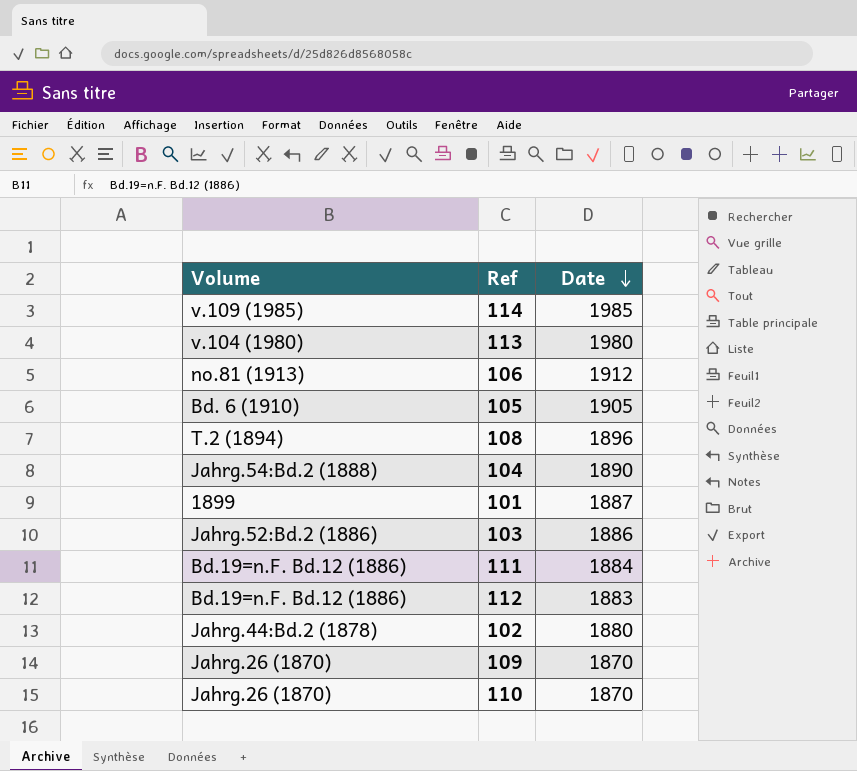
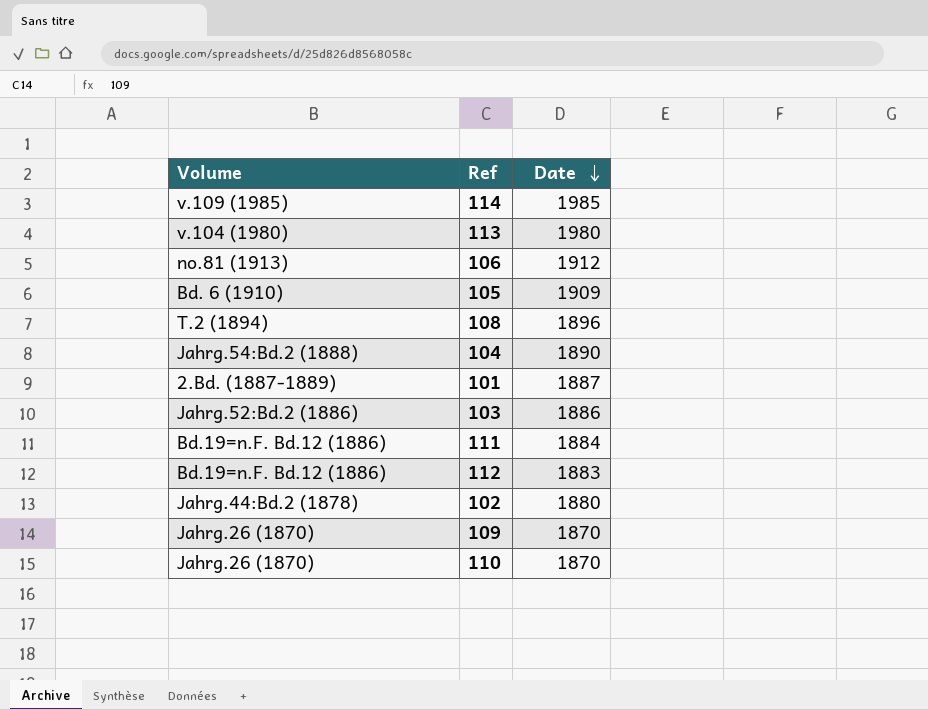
105 | Date: 1905 -> 1909
101 | Volume: 1899 -> 2.Bd. (1887-1889)

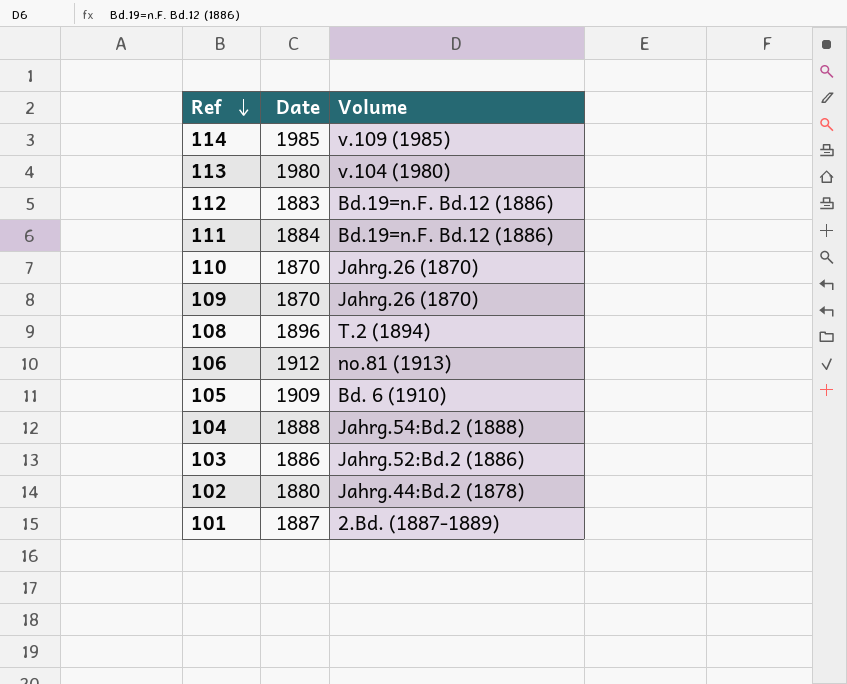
row order: Date descending -> Ref descending
column Volume | position: 1 -> 3
104 | Date: 1890 -> 1888

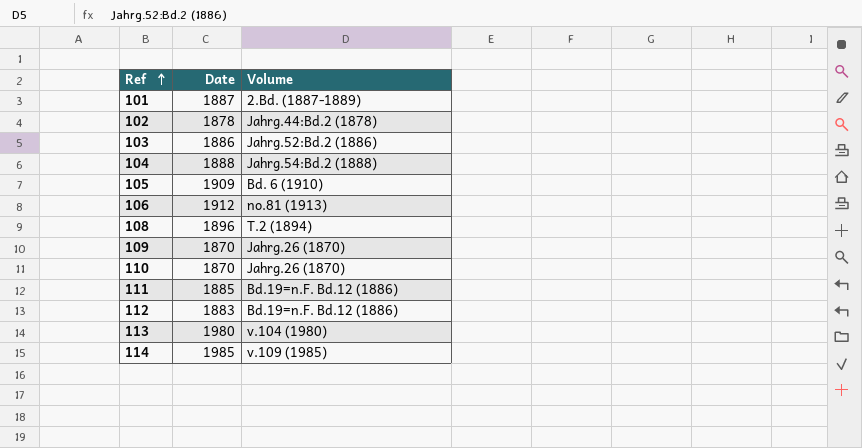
row order: Ref descending -> Ref ascending
102 | Date: 1880 -> 1878
111 | Date: 1884 -> 1885

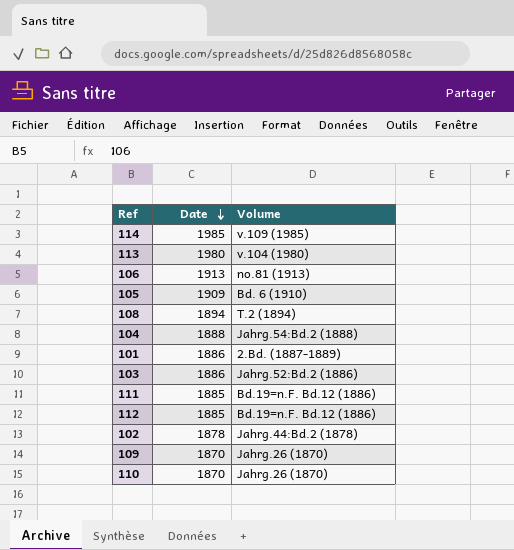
row order: Ref ascending -> Date descending
106 | Date: 1912 -> 1913
108 | Date: 1896 -> 1894
101 | Date: 1887 -> 1886
112 | Date: 1883 -> 1885

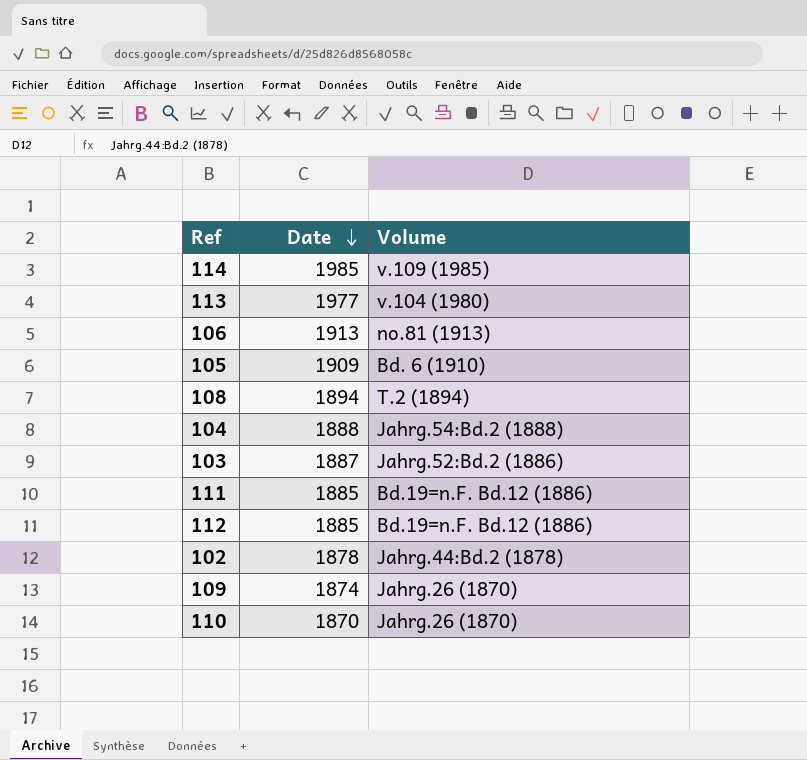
row 101: 1886 | 2.Bd. (1887-1889) -> none
113 | Date: 1980 -> 1977
103 | Date: 1886 -> 1887
109 | Date: 1870 -> 1874

